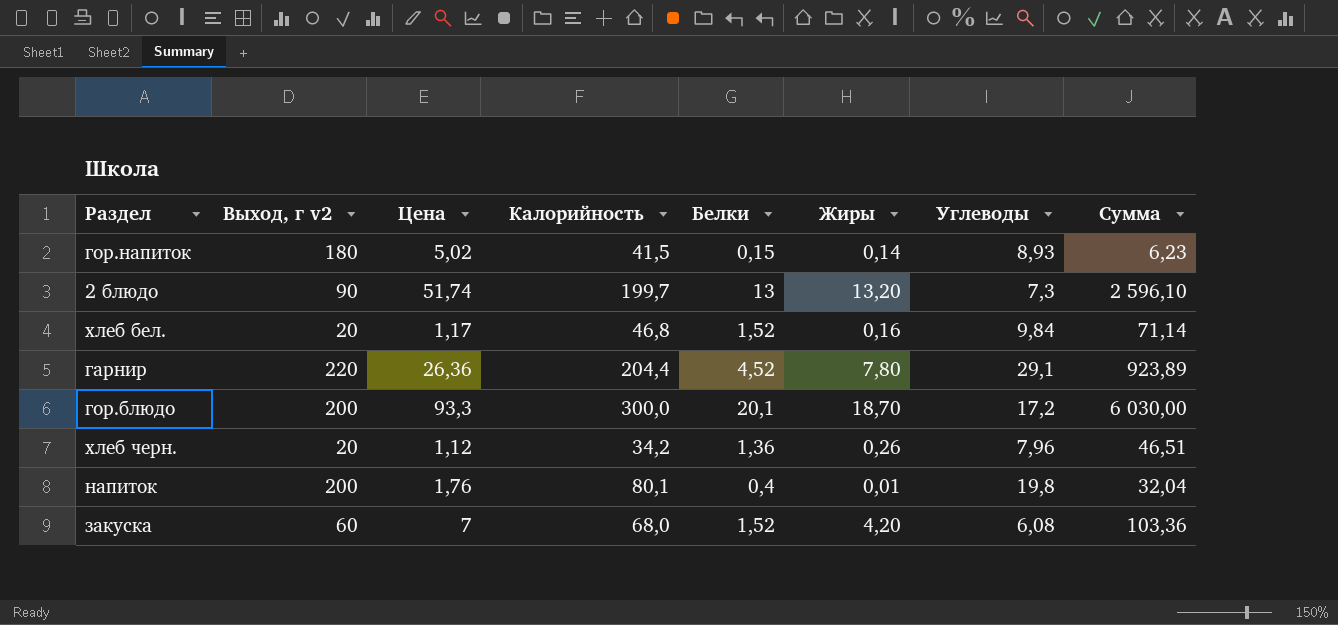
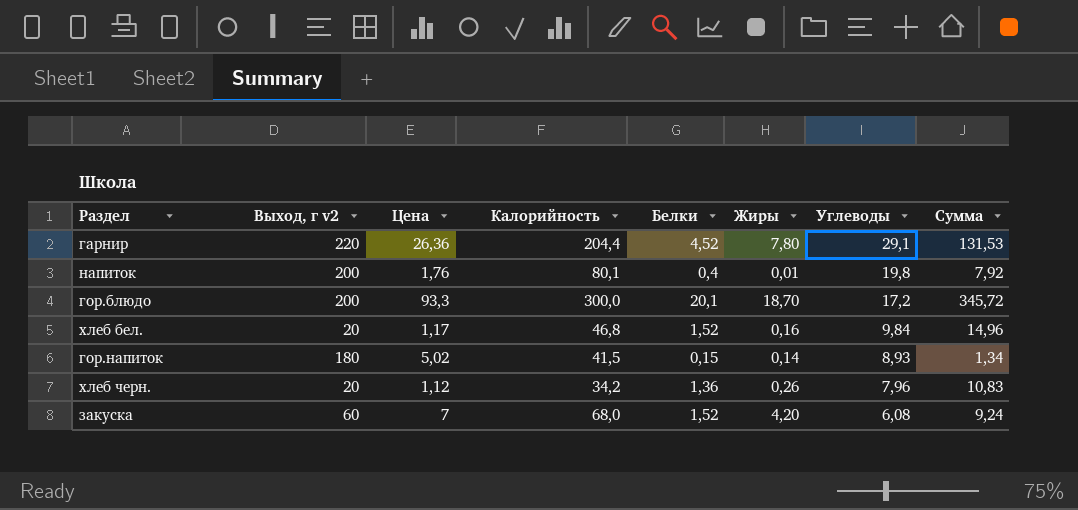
row order: none -> Углеводы descending
column Сумма | formula: [Калорийность] * [Белки] -> [Белки] * [Углеводы]
row 2 блюдо: 90 | 51,74 | 199,7 | 13 | 13,20 | 7,3 | 2 596,10 -> none

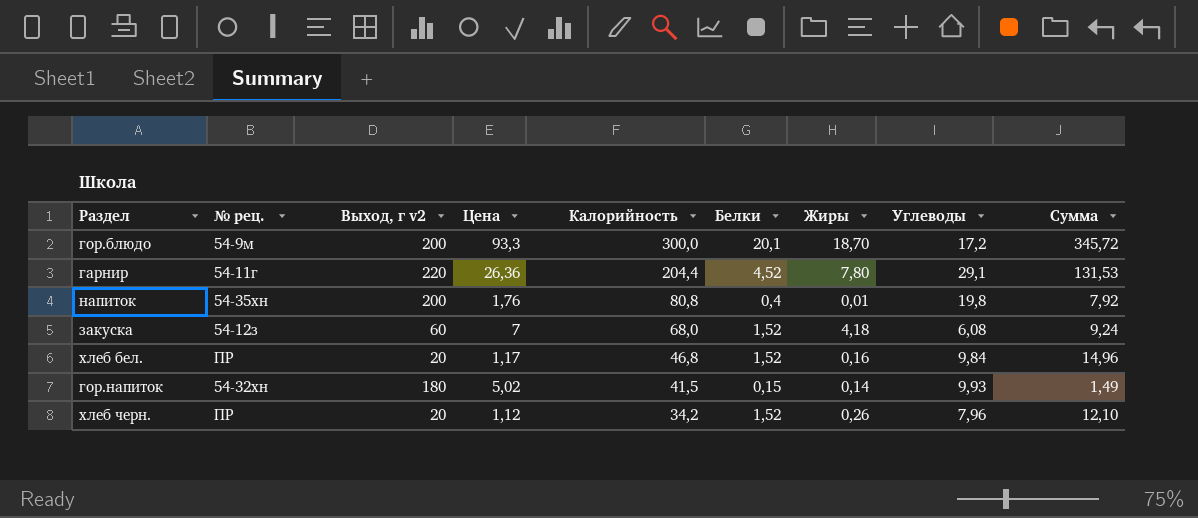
row order: Углеводы descending -> Калорийность descending
column № рец. | position: none -> 2
напиток | Калорийность: 80,1 -> 80,8
закуска | Жиры: 4,20 -> 4,18
гор.напиток | Углеводы: 8,93 -> 9,93
гор.напиток | Сумма: 1,34 -> 1,49
хлеб черн. | Белки: 1,36 -> 1,52
хлеб черн. | Сумма: 10,83 -> 12,10

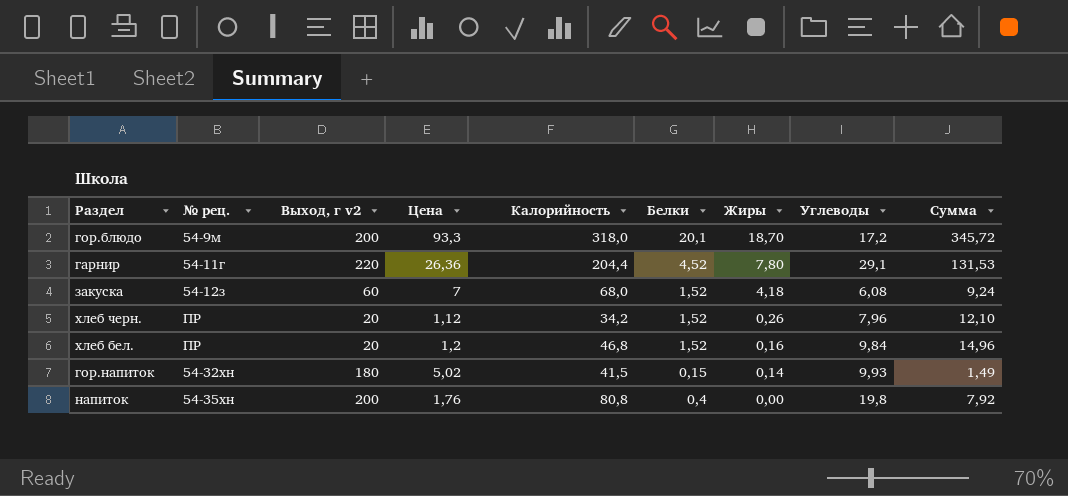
row order: Калорийность descending -> Жиры descending
гор.блюдо | Калорийность: 300,0 -> 318,0
хлеб бел. | Цена: 1,17 -> 1,2
напиток | Жиры: 0,01 -> 0,00

